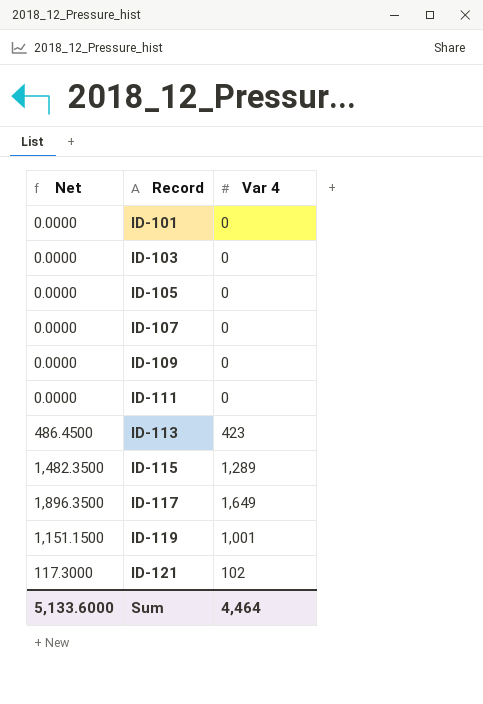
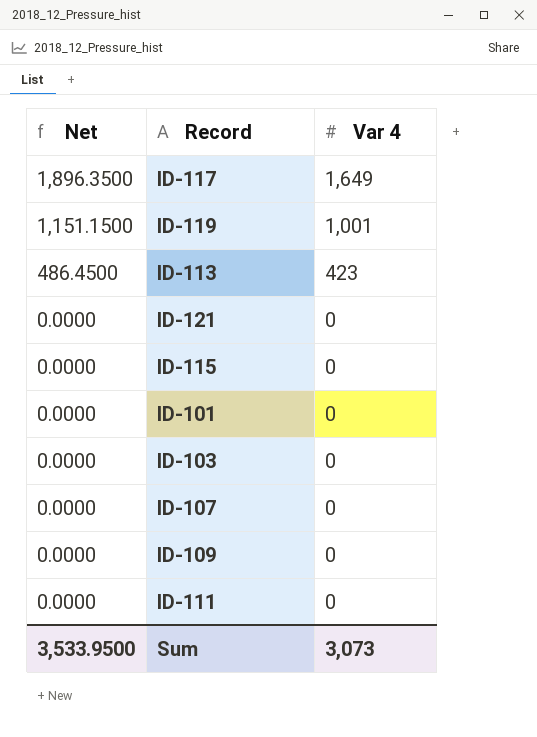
row order: Record ascending -> Net descending
row ID-105: 0.0000 | 0 -> none
ID-121 | Net: 117.3000 -> 0.0000
ID-121 | Var 4: 102 -> 0
ID-115 | Net: 1,482.3500 -> 0.0000
ID-115 | Var 4: 1,289 -> 0
Sum | Net: 5,133.6000 -> 3,533.9500
Sum | Var 4: 4,464 -> 3,073

